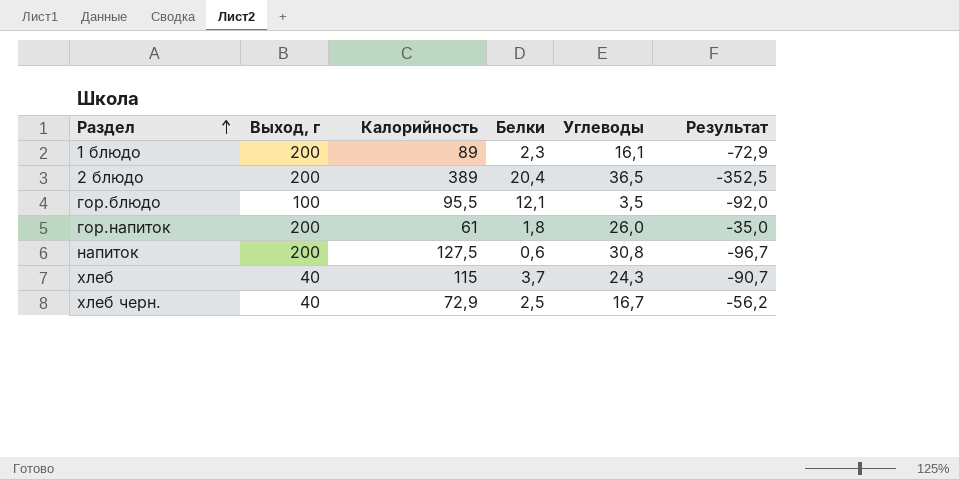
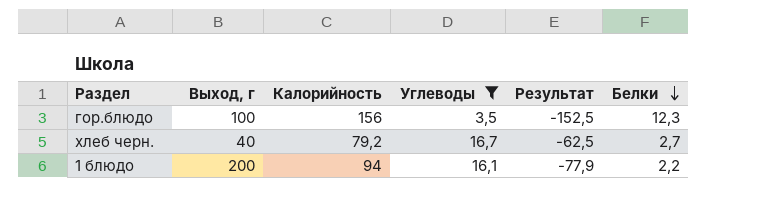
filter: none -> Углеводы <= 16,7
row order: Раздел ascending -> Белки descending
column Белки | position: 4 -> 6
гор.блюдо | Калорийность: 95,5 -> 156
гор.блюдо | Результат: -92,0 -> -152,5
гор.блюдо | Белки: 12,1 -> 12,3
хлеб черн. | Калорийность: 72,9 -> 79,2
хлеб черн. | Результат: -56,2 -> -62,5
хлеб черн. | Белки: 2,5 -> 2,7
1 блюдо | Калорийность: 89 -> 94
1 блюдо | Результат: -72,9 -> -77,9
1 блюдо | Белки: 2,3 -> 2,2

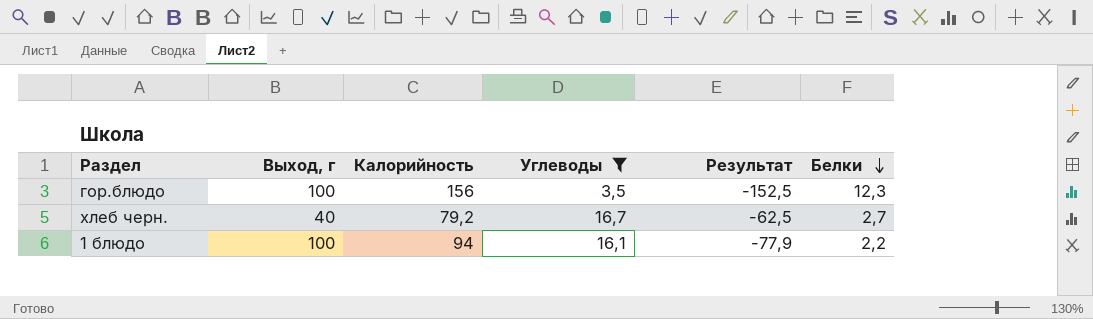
1 блюдо | Выход, г: 200 -> 100

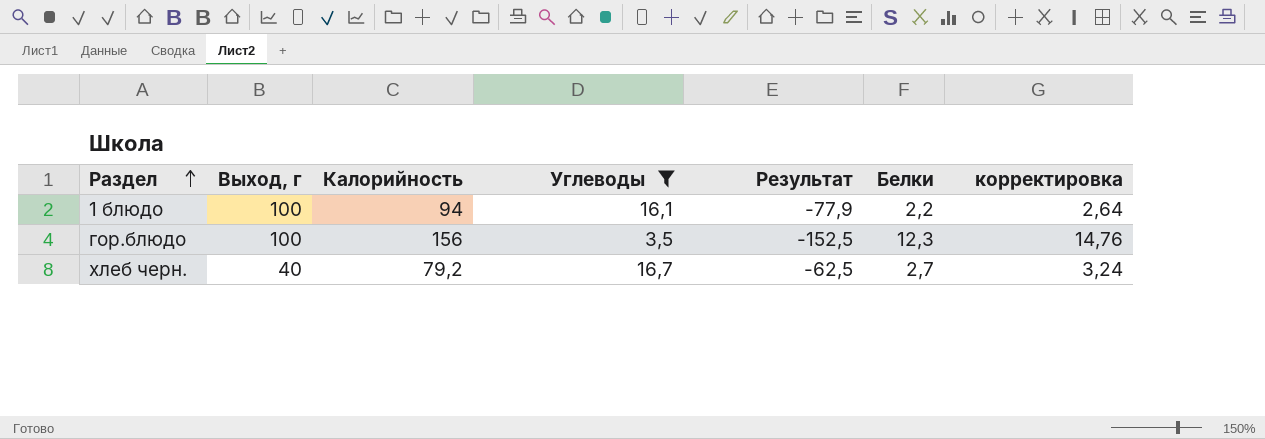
row order: Белки descending -> Раздел ascending
column корректировка | formula: none -> [Белки] * 1,2

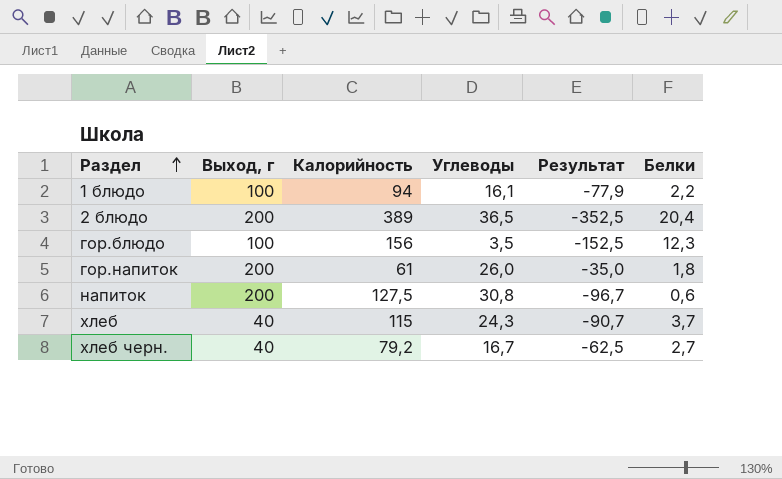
filter: Углеводы <= 16,7 -> none
column корректировка | formula: [Белки] * 1,2 -> none

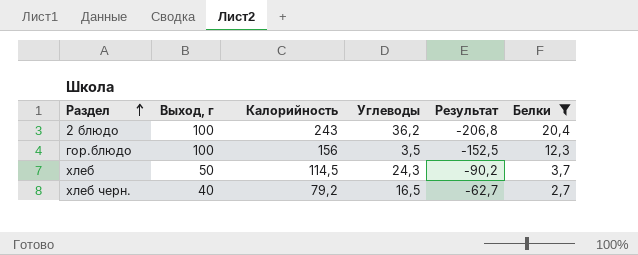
filter: none -> Белки >= 2,7
2 блюдо | Выход, г: 200 -> 100
2 блюдо | Калорийность: 389 -> 243
2 блюдо | Углеводы: 36,5 -> 36,2
2 блюдо | Результат: -352,5 -> -206,8
хлеб | Выход, г: 40 -> 50
хлеб | Калорийность: 115 -> 114,5
хлеб | Результат: -90,7 -> -90,2
хлеб черн. | Углеводы: 16,7 -> 16,5
хлеб черн. | Результат: -62,5 -> -62,7

